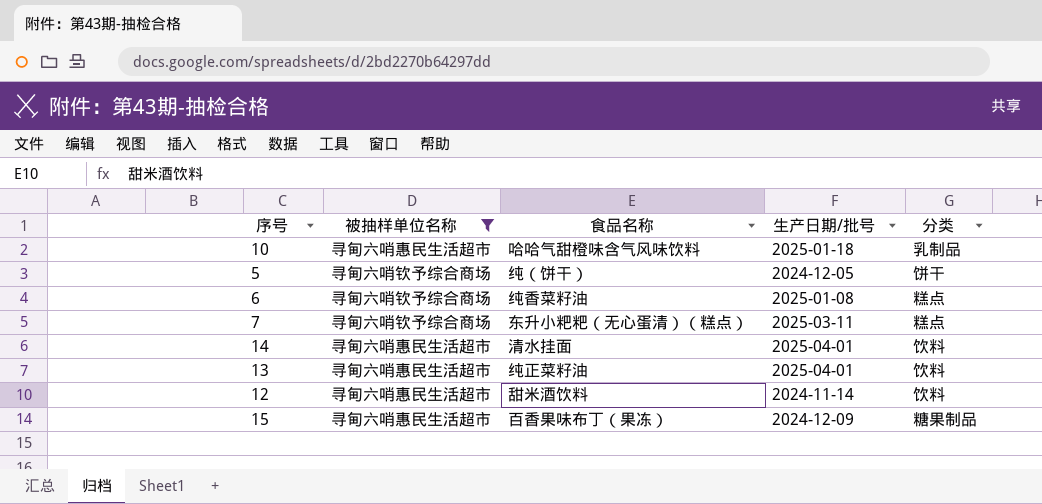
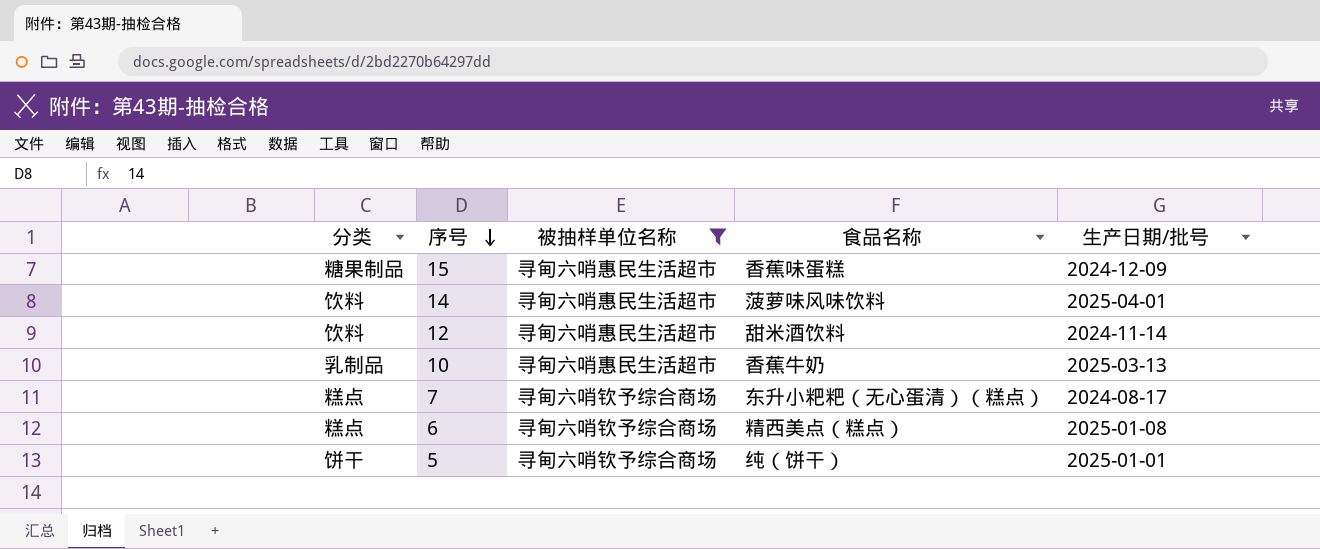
row order: none -> 序号 descending
column 分类 | position: 5 -> 1
row 13: 寻甸六哨惠民生活超市 | 纯正菜籽油 | 2025-04-01 | 饮料 -> none
15 | 食品名称: 百香果味布丁（果冻） -> 香蕉味蛋糕
14 | 食品名称: 清水挂面 -> 菠萝味风味饮料
10 | 食品名称: 哈哈气甜橙味含气风味饮料 -> 香蕉牛奶
10 | 生产日期/批号: 2025-01-18 -> 2025-03-13
7 | 生产日期/批号: 2025-03-11 -> 2024-08-17
6 | 食品名称: 纯香菜籽油 -> 精西美点（糕点）
5 | 生产日期/批号: 2024-12-05 -> 2025-01-01

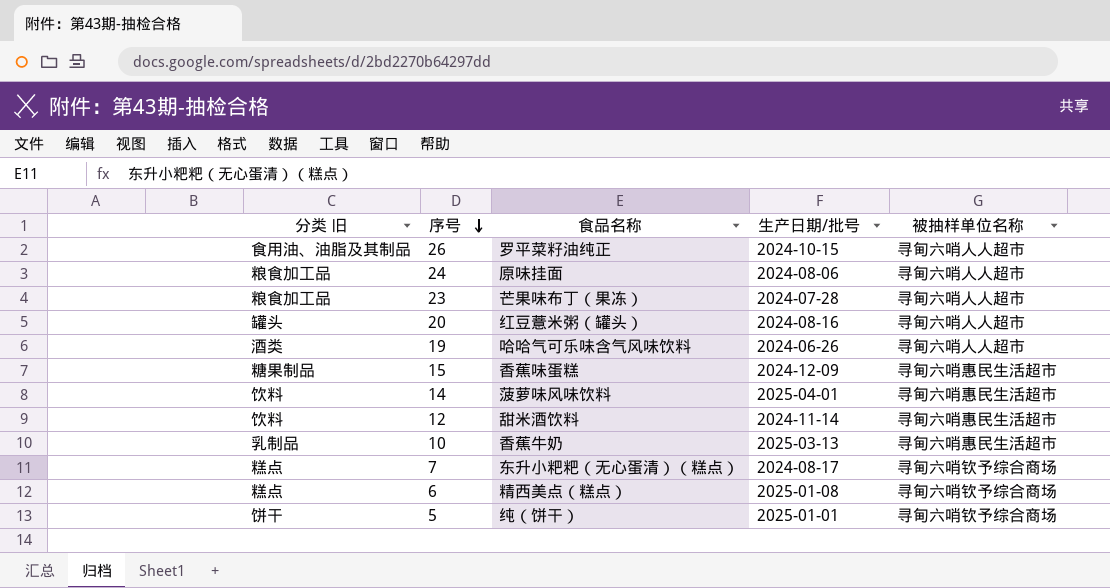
filter: 被抽样单位名称 != 寻甸六哨人人超市 -> none
column name: 分类 -> 分类 旧
column 被抽样单位名称 | position: 3 -> 5

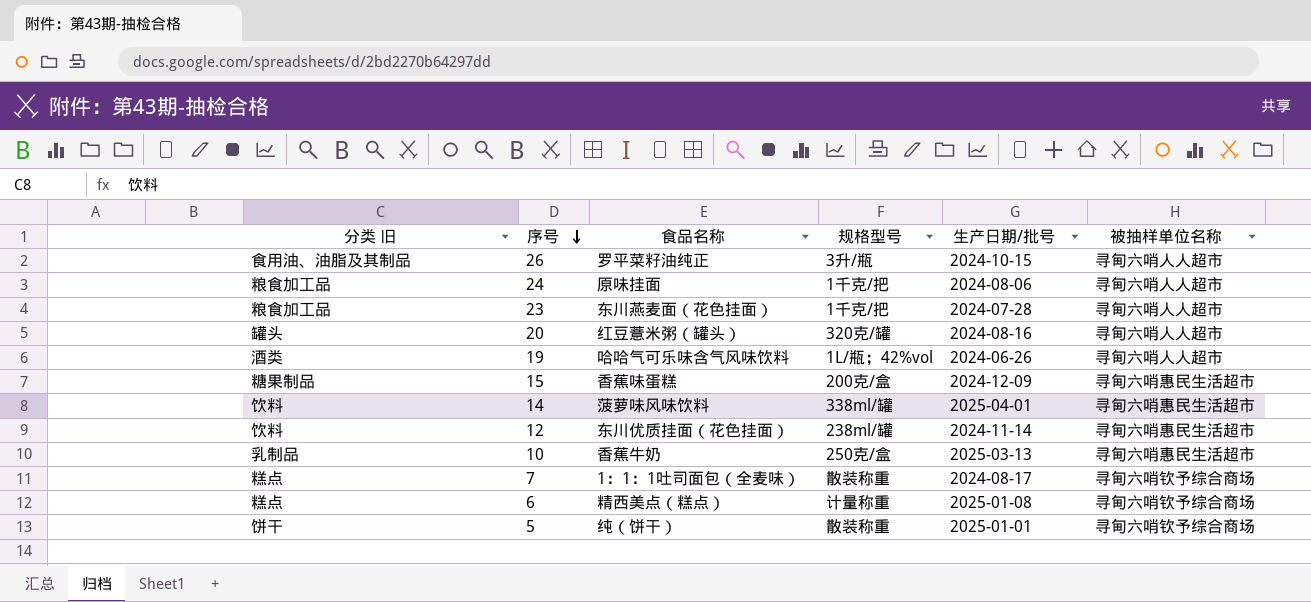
column 规格型号 | position: none -> 4
23 | 食品名称: 芒果味布丁（果冻） -> 东川燕麦面（花色挂面）
12 | 食品名称: 甜米酒饮料 -> 东川优质挂面（花色挂面）
7 | 食品名称: 东升小粑粑（无心蛋清）（糕点） -> 1：1：1吐司面包（全麦味）

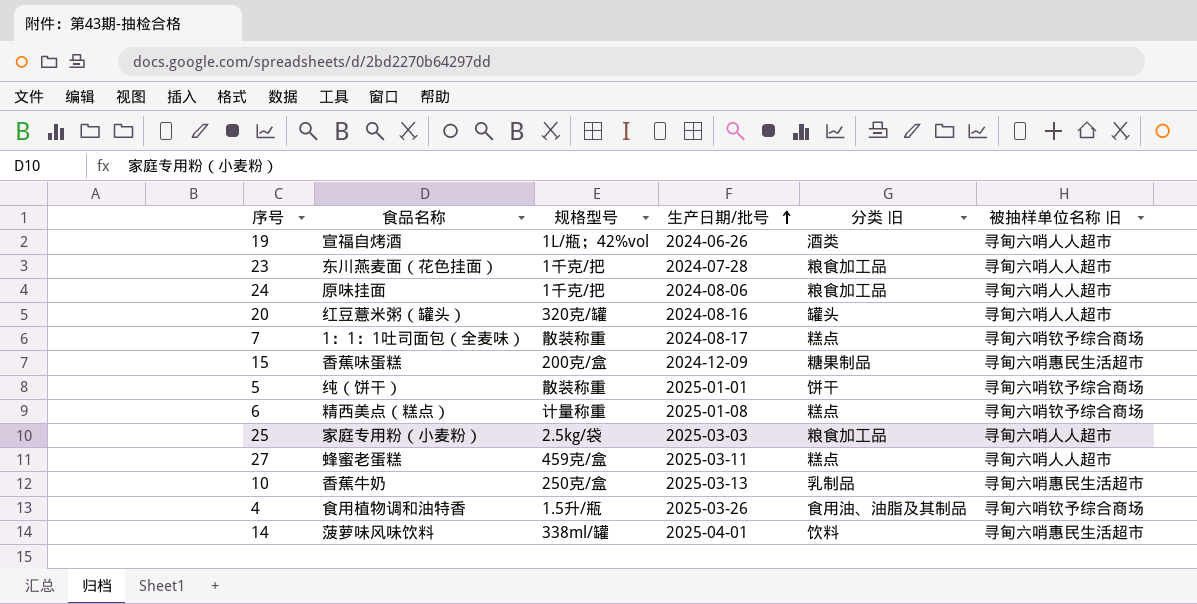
row order: 序号 descending -> 生产日期/批号 ascending
column 分类 旧 | position: 1 -> 5
column name: 被抽样单位名称 -> 被抽样单位名称 旧
row 26: 食用油、油脂及其制品 | 罗平菜籽油纯正 | 3升/瓶 | 2024-10-15 | 寻甸六哨人人超市 -> none
row 12: 饮料 | 东川优质挂面（花色挂面） | 238ml/罐 | 2024-11-14 | 寻甸六哨惠民生活超市 -> none
19 | 食品名称: 哈哈气可乐味含气风味饮料 -> 宣福自烤酒
row 25: none -> 家庭专用粉（小麦粉） | 2.5kg/袋 | 2025-03-03 | 粮食加工品 | 寻甸六哨人人超市
row 27: none -> 蜂蜜老蛋糕 | 459克/盒 | 2025-03-11 | 糕点 | 寻甸六哨人人超市
row 4: none -> 食用植物调和油特香 | 1.5升/瓶 | 2025-03-26 | 食用油、油脂及其制品 | 寻甸六哨钦予综合商场

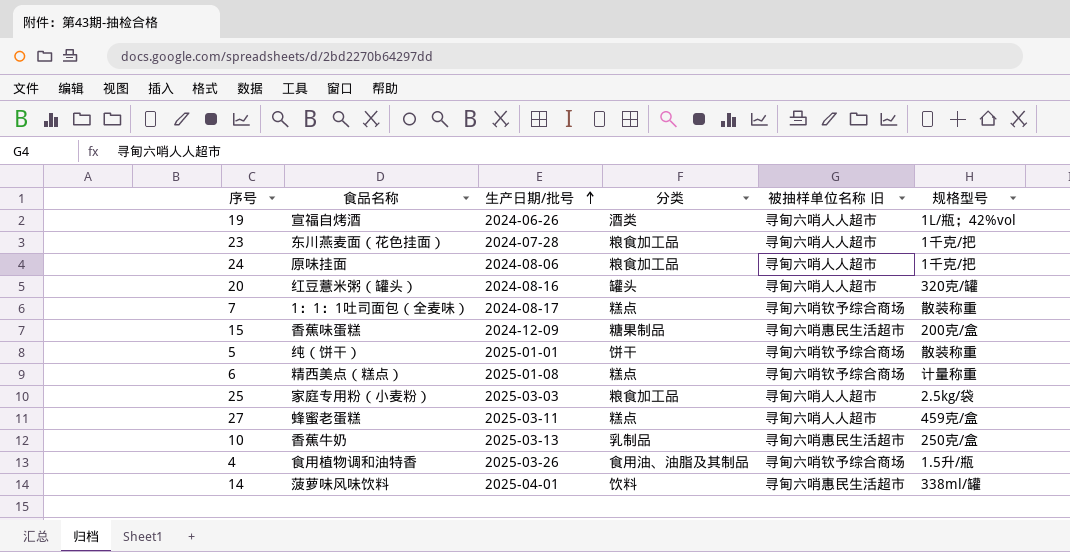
column name: 分类 旧 -> 分类
column 规格型号 | position: 3 -> 6

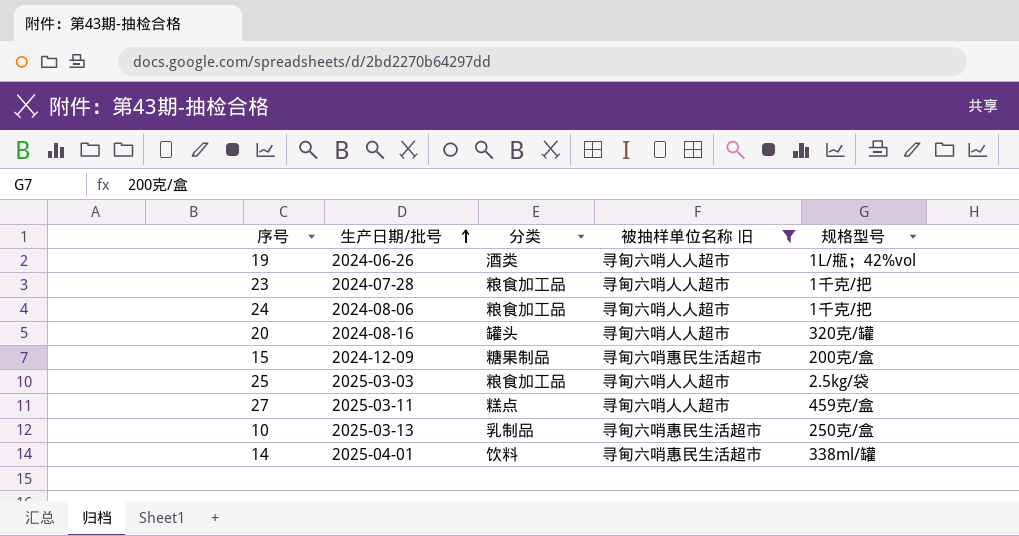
filter: none -> 被抽样单位名称 旧 != 寻甸六哨钦予综合商场
column 食品名称 | position: 2 -> none

